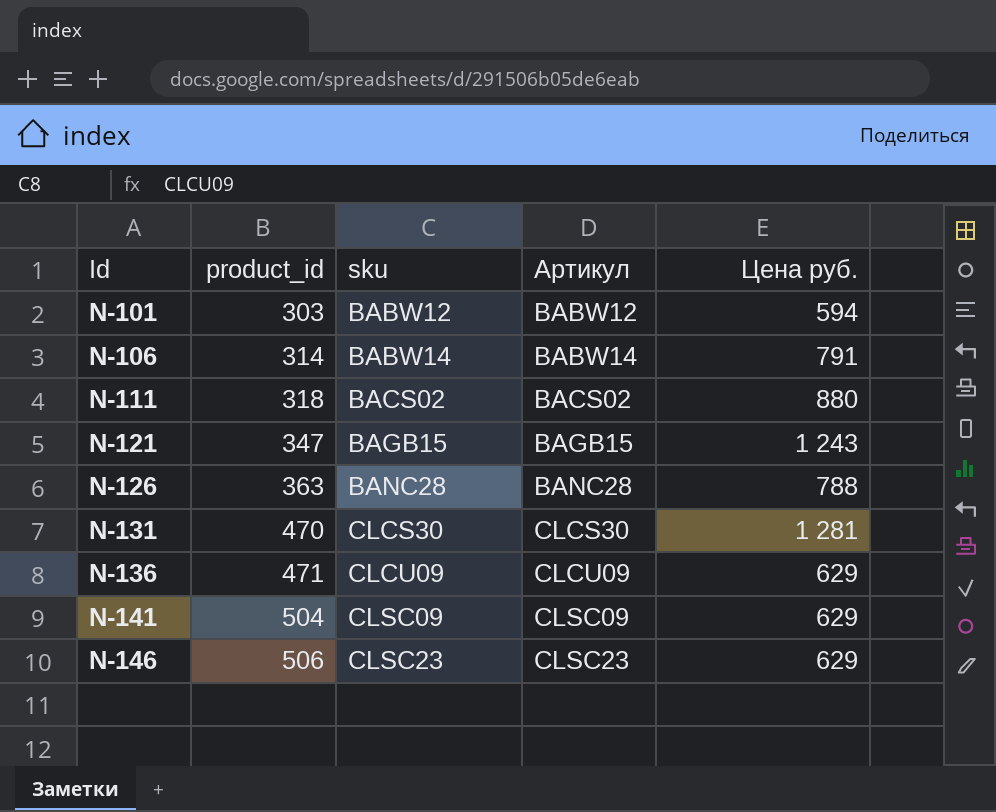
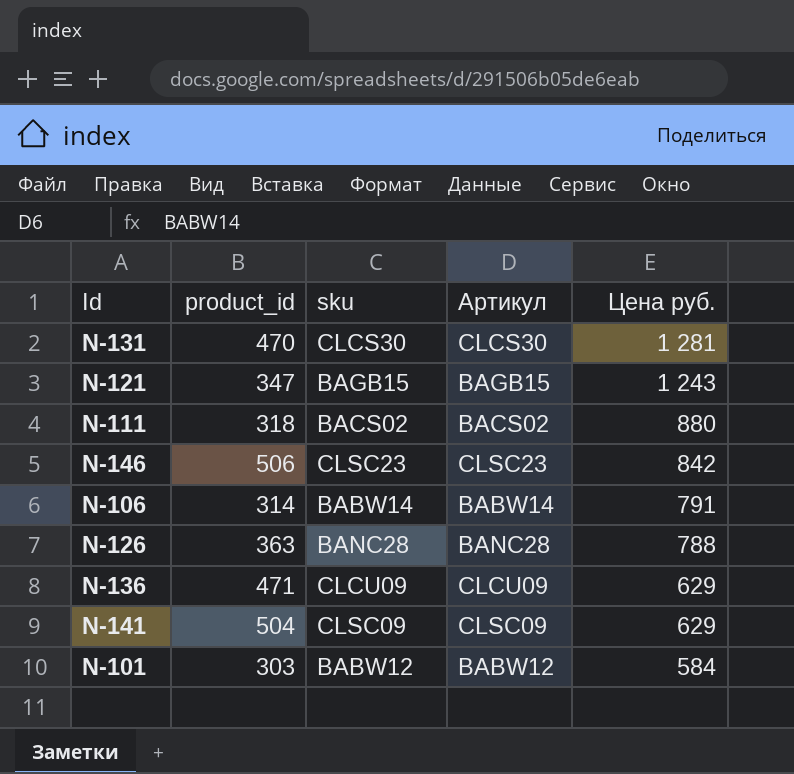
row order: Id ascending -> Цена руб. descending
N-146 | Цена руб.: 629 -> 842
N-101 | Цена руб.: 594 -> 584

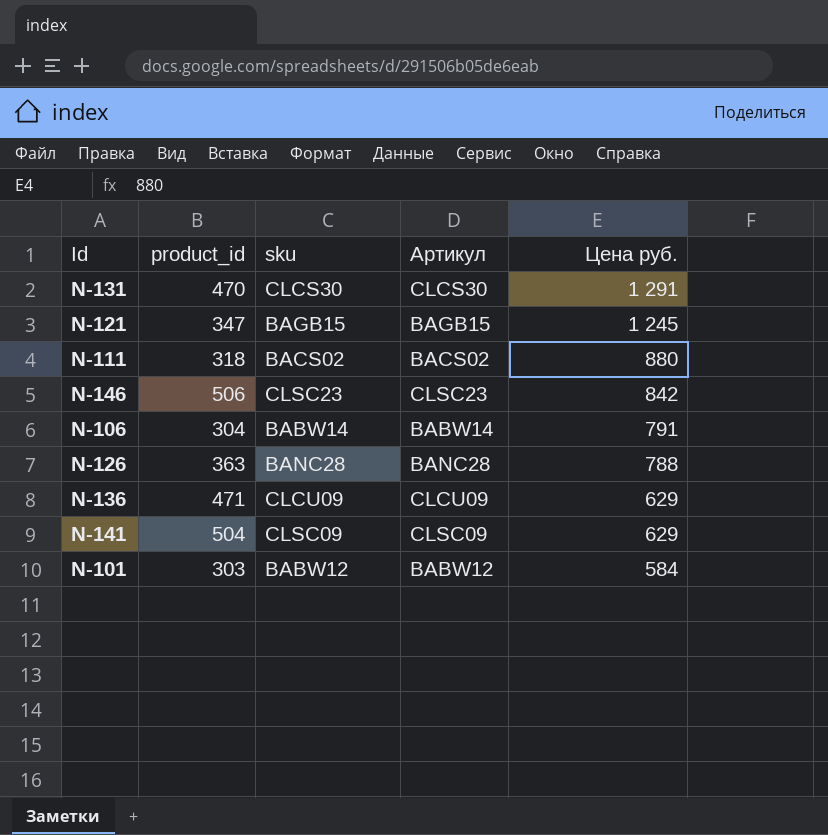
N-131 | Цена руб.: 1 281 -> 1 291
N-121 | Цена руб.: 1 243 -> 1 245
N-106 | product_id: 314 -> 304

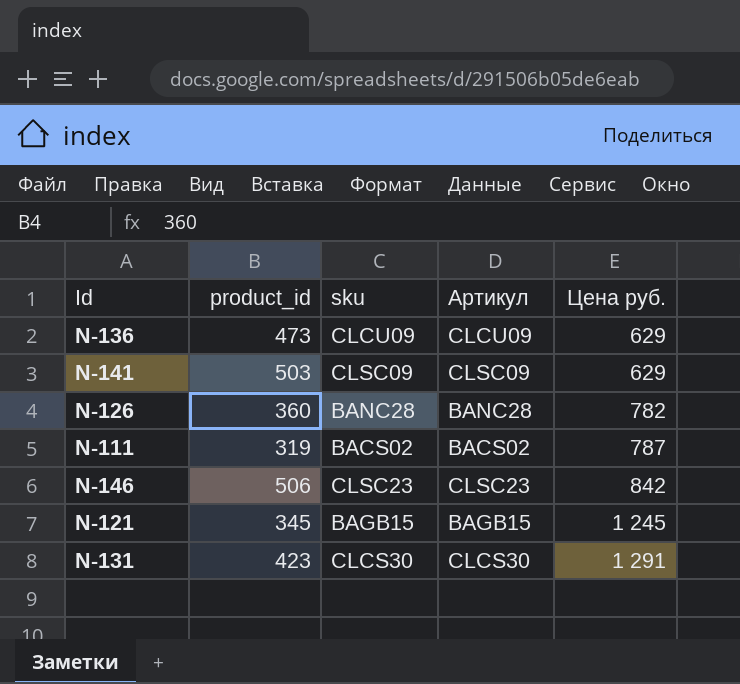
row order: Цена руб. descending -> Цена руб. ascending
row N-106: 304 | BABW14 | BABW14 | 791 -> none
row N-101: 303 | BABW12 | BABW12 | 584 -> none
N-136 | product_id: 471 -> 473
N-141 | product_id: 504 -> 503
N-126 | product_id: 363 -> 360
N-126 | Цена руб.: 788 -> 782
N-111 | product_id: 318 -> 319
N-111 | Цена руб.: 880 -> 787
N-121 | product_id: 347 -> 345
N-131 | product_id: 470 -> 423

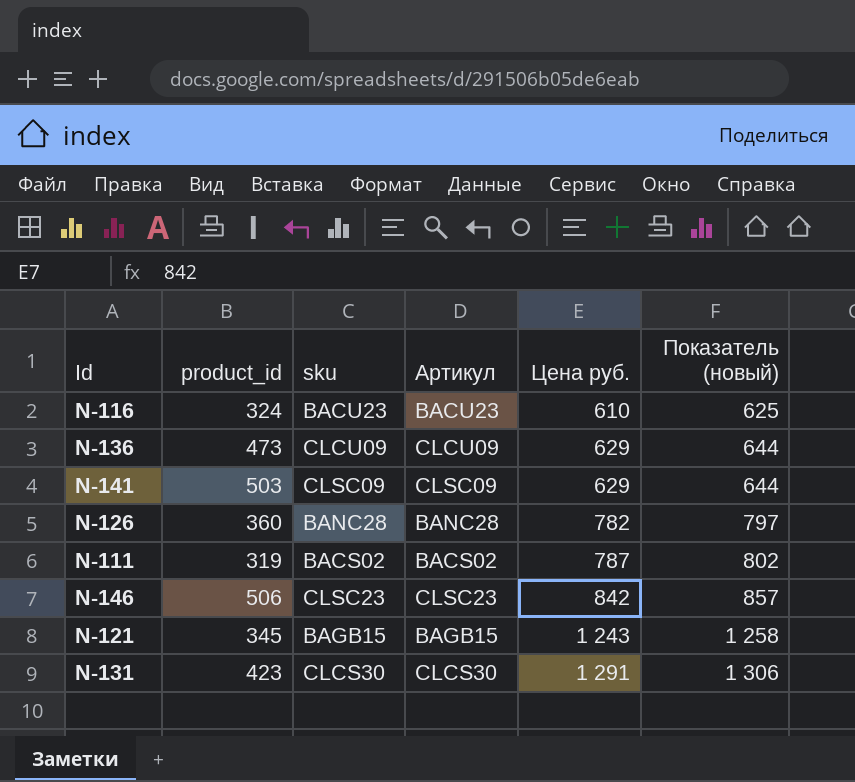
column Показатель (новый) | formula: none -> [Цена руб.] + 15
row N-116: none -> 324 | BACU23 | BACU23 | 610 | 625
N-121 | Цена руб.: 1 245 -> 1 243

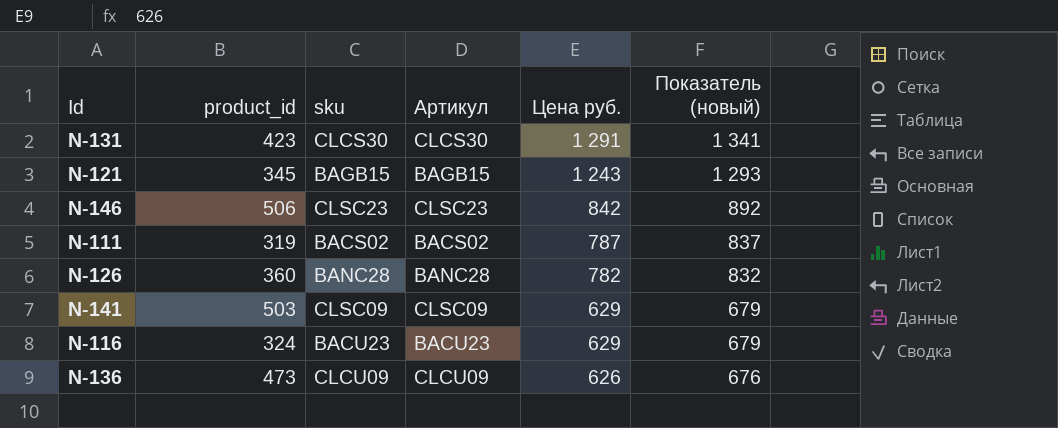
row order: Цена руб. ascending -> Цена руб. descending
column Показатель (новый) | formula: [Цена руб.] + 15 -> [Цена руб.] + 50
N-116 | Цена руб.: 610 -> 629
N-136 | Цена руб.: 629 -> 626

